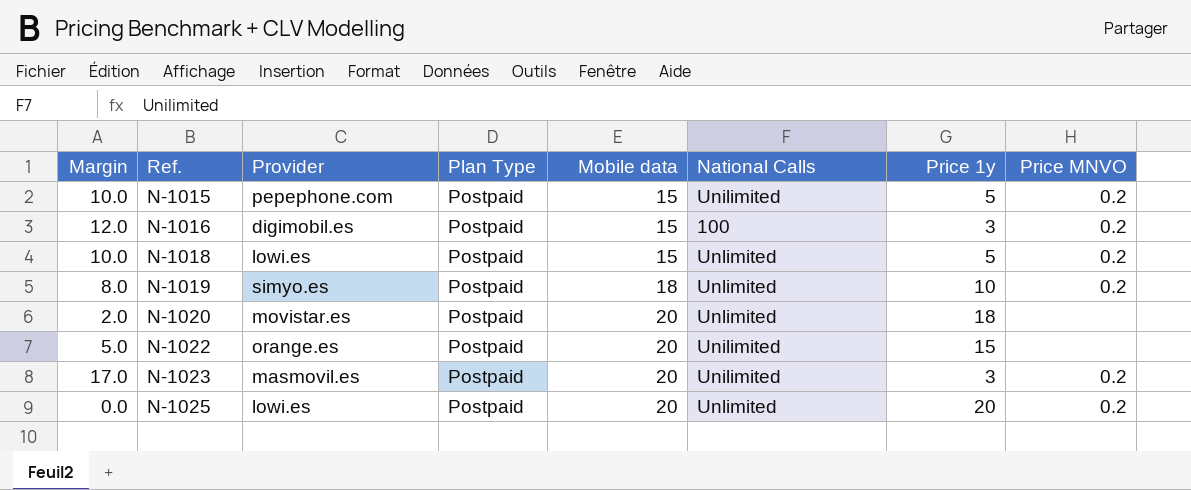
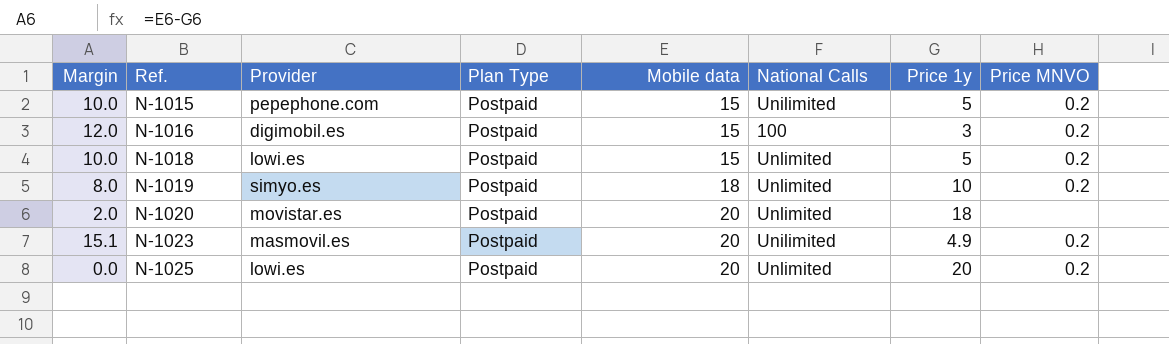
row N-1022: 5.0 | orange.es | Postpaid | 20 | Unilimited | 15 | none -> none
N-1023 | Margin: 17.0 -> 15.1
N-1023 | Price 1y: 3 -> 4.9

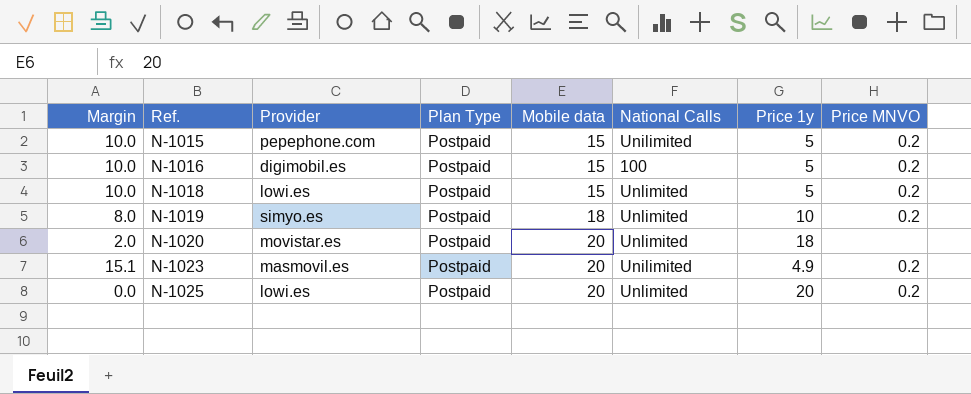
N-1016 | Margin: 12.0 -> 10.0
N-1016 | Price 1y: 3 -> 5

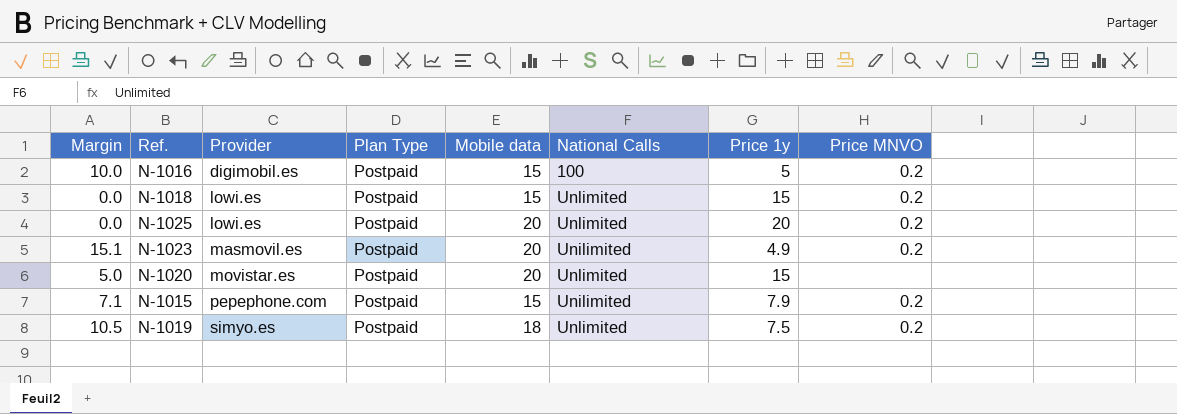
row order: Ref. ascending -> Provider ascending
N-1018 | Margin: 10.0 -> 0.0
N-1018 | Price 1y: 5 -> 15
N-1020 | Margin: 2.0 -> 5.0
N-1020 | Price 1y: 18 -> 15
N-1015 | Margin: 10.0 -> 7.1
N-1015 | Price 1y: 5 -> 7.9
N-1019 | Margin: 8.0 -> 10.5
N-1019 | Price 1y: 10 -> 7.5

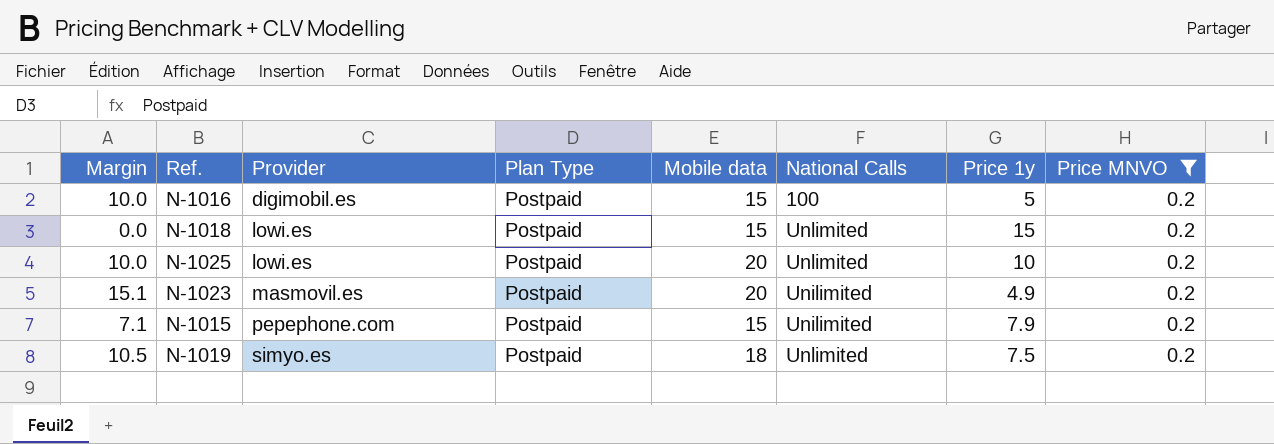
filter: none -> Price MNVO = 0.2
N-1025 | Margin: 0.0 -> 10.0
N-1025 | Price 1y: 20 -> 10

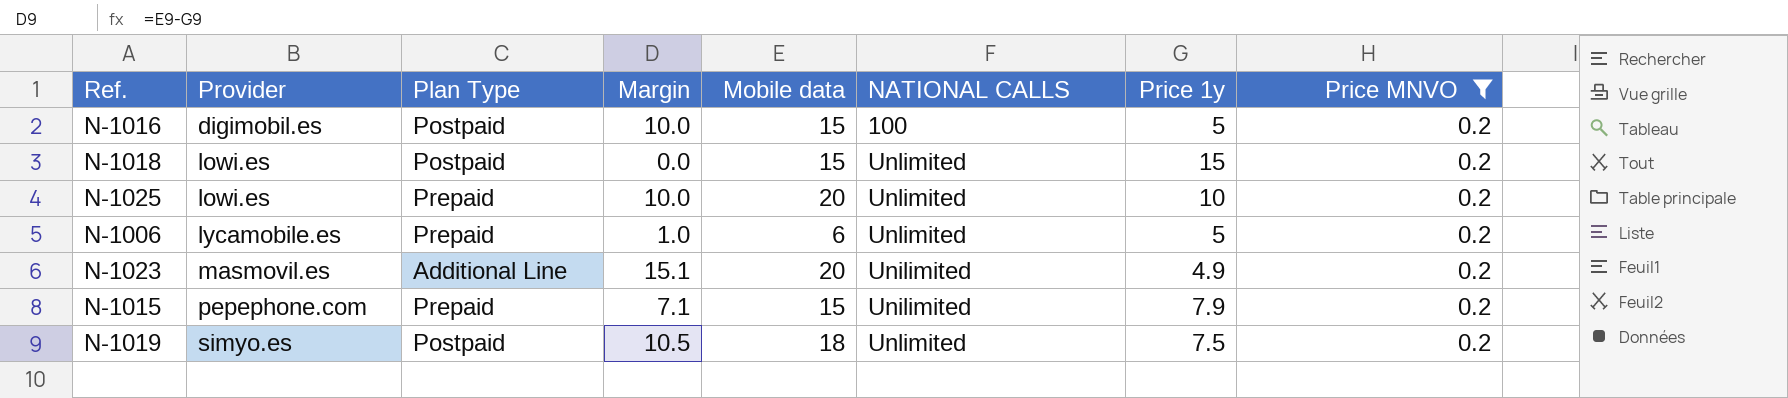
column Margin | position: 1 -> 4
column name: National Calls -> NATIONAL CALLS
N-1025 | Plan Type: Postpaid -> Prepaid
row N-1006: none -> lycamobile.es | Prepaid | 1.0 | 6 | Unlimited | 5 | 0.2
N-1023 | Plan Type: Postpaid -> Additional Line
N-1015 | Plan Type: Postpaid -> Prepaid

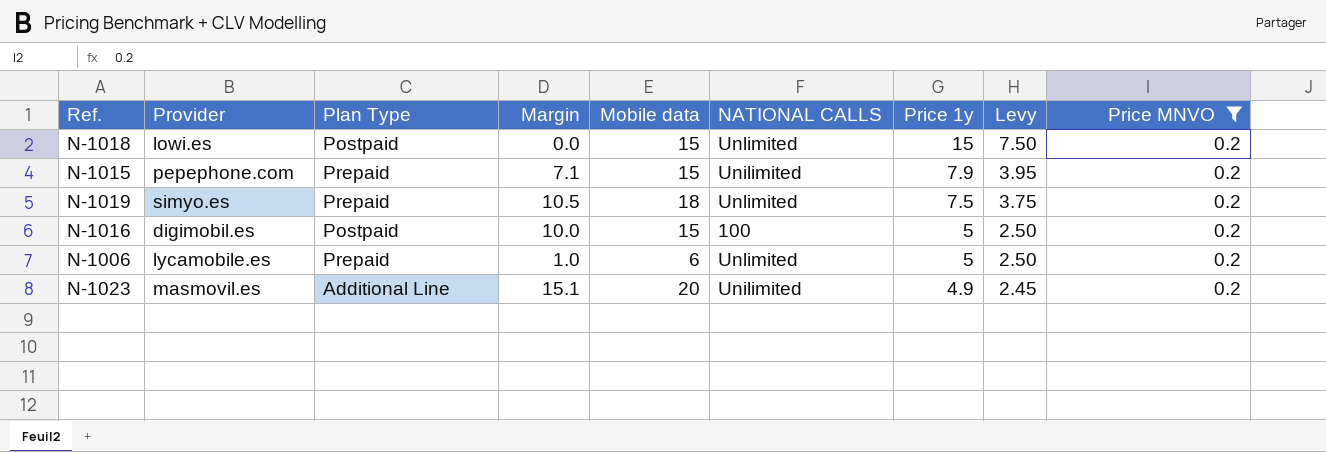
row order: Provider ascending -> Price 1y descending
column Levy | formula: none -> [Price 1y] * 0.5
row N-1025: lowi.es | Prepaid | 10.0 | 20 | Unlimited | 10 | 0.2 -> none
N-1019 | Plan Type: Postpaid -> Prepaid

